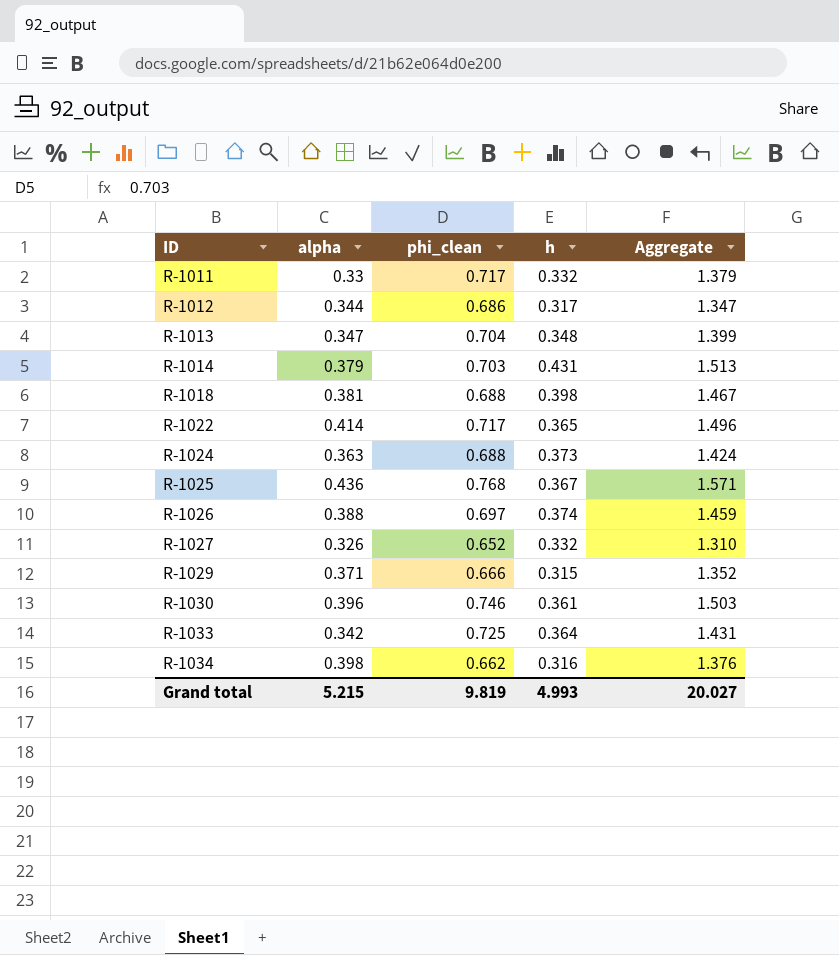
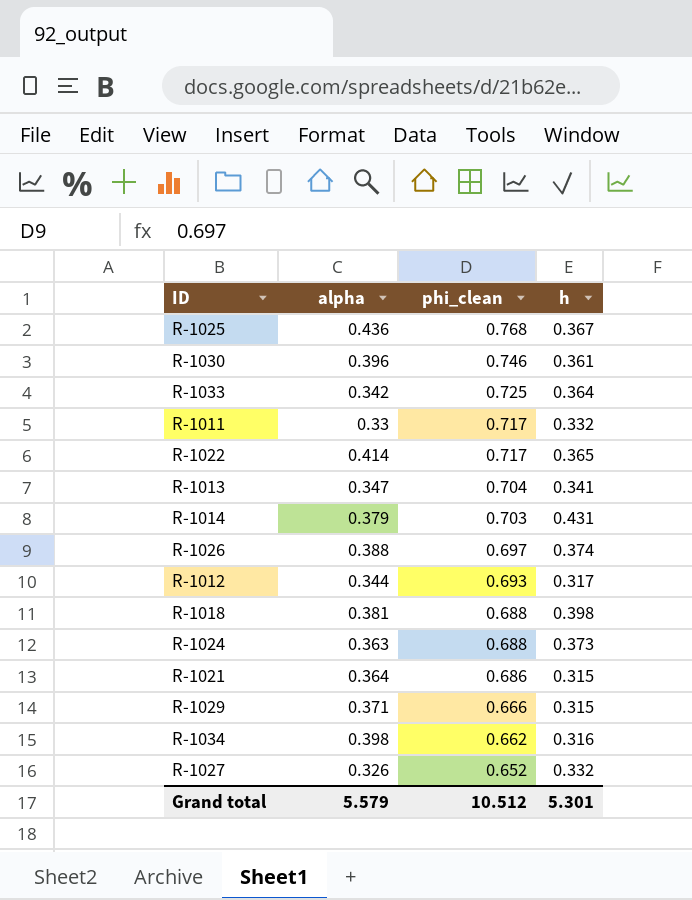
row order: ID ascending -> phi_clean descending
column Aggregate | formula: [alpha] + [phi_clean] + [h] -> none
R-1013 | h: 0.348 -> 0.341
R-1012 | phi_clean: 0.686 -> 0.693
row R-1021: none -> 0.364 | 0.686 | 0.315
Grand total | alpha: 5.215 -> 5.579
Grand total | phi_clean: 9.819 -> 10.512
Grand total | h: 4.993 -> 5.301

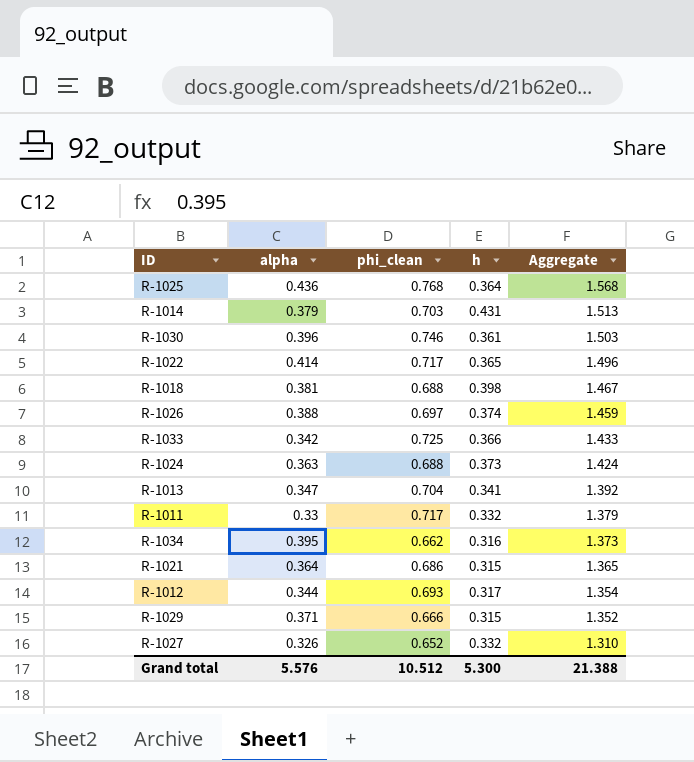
row order: phi_clean descending -> Aggregate descending
column Aggregate | formula: none -> [alpha] + [phi_clean] + [h]
R-1025 | h: 0.367 -> 0.364
R-1033 | h: 0.364 -> 0.366
R-1034 | alpha: 0.398 -> 0.395
Grand total | alpha: 5.579 -> 5.576
Grand total | h: 5.301 -> 5.300

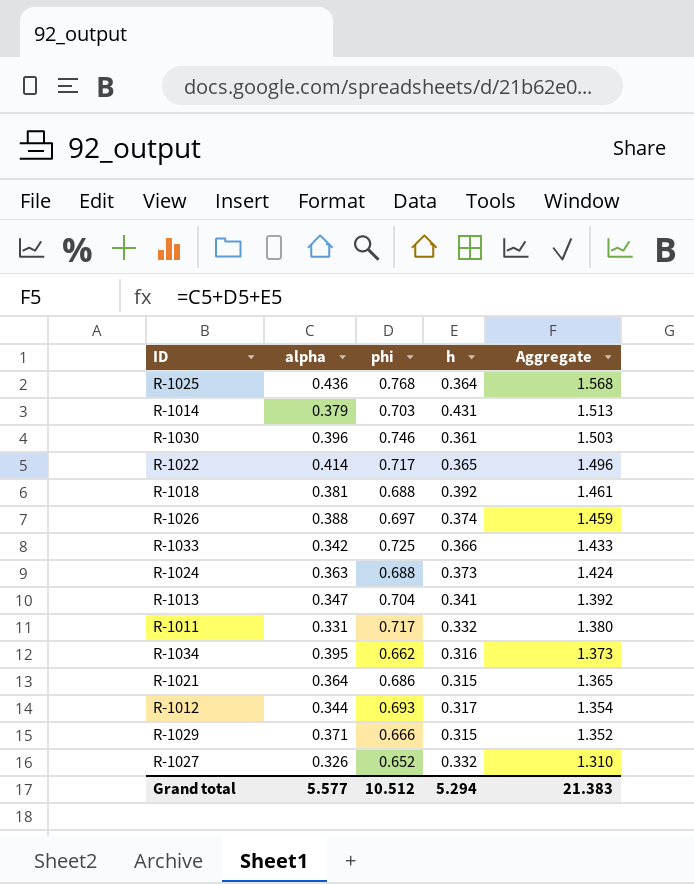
column name: phi_clean -> phi
R-1018 | h: 0.398 -> 0.392
R-1018 | Aggregate: 1.467 -> 1.461
R-1011 | alpha: 0.33 -> 0.331
R-1011 | Aggregate: 1.379 -> 1.380
Grand total | alpha: 5.576 -> 5.577
Grand total | h: 5.300 -> 5.294
Grand total | Aggregate: 21.388 -> 21.383

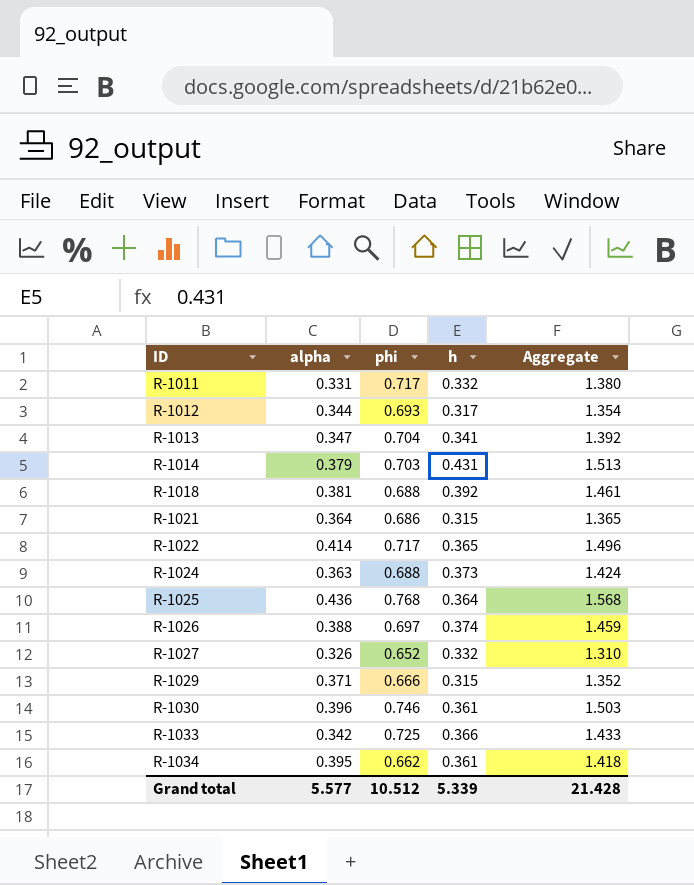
row order: Aggregate descending -> ID ascending
R-1034 | h: 0.316 -> 0.361
R-1034 | Aggregate: 1.373 -> 1.418
Grand total | h: 5.294 -> 5.339
Grand total | Aggregate: 21.383 -> 21.428

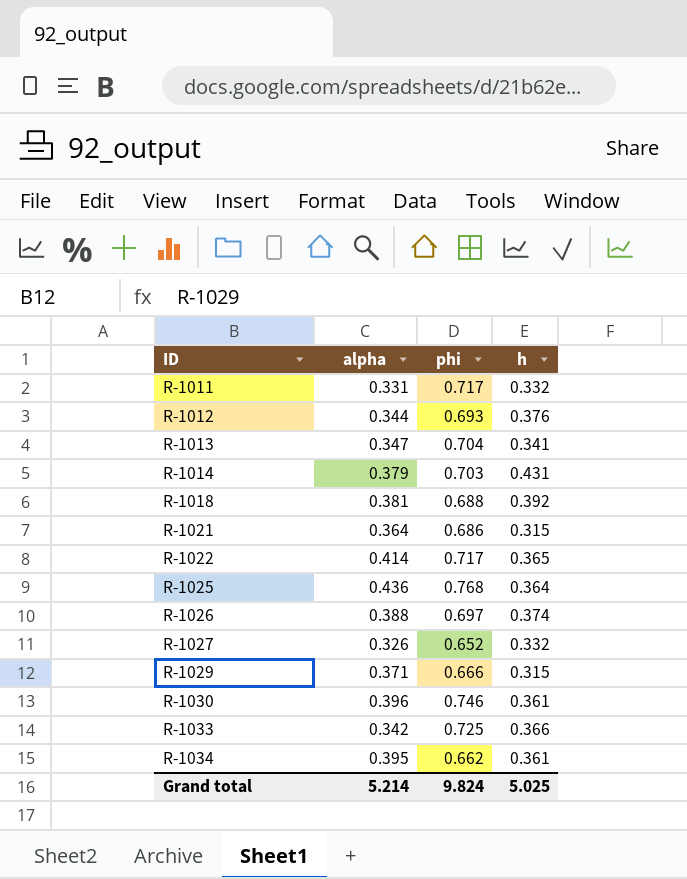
column Aggregate | formula: [alpha] + [phi] + [h] -> none
row R-1024: 0.363 | 0.688 | 0.373 | 1.424 -> none
R-1012 | h: 0.317 -> 0.376
Grand total | alpha: 5.577 -> 5.214
Grand total | phi: 10.512 -> 9.824
Grand total | h: 5.339 -> 5.025

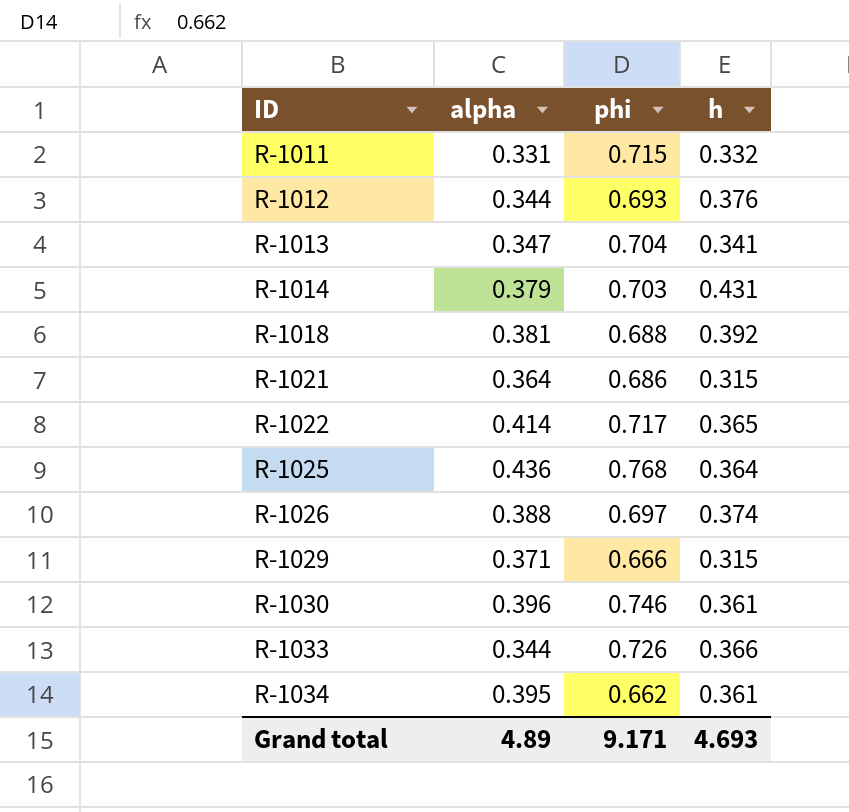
row R-1027: 0.326 | 0.652 | 0.332 -> none
R-1011 | phi: 0.717 -> 0.715
R-1033 | alpha: 0.342 -> 0.344
R-1033 | phi: 0.725 -> 0.726
Grand total | alpha: 5.214 -> 4.89
Grand total | phi: 9.824 -> 9.171
Grand total | h: 5.025 -> 4.693

